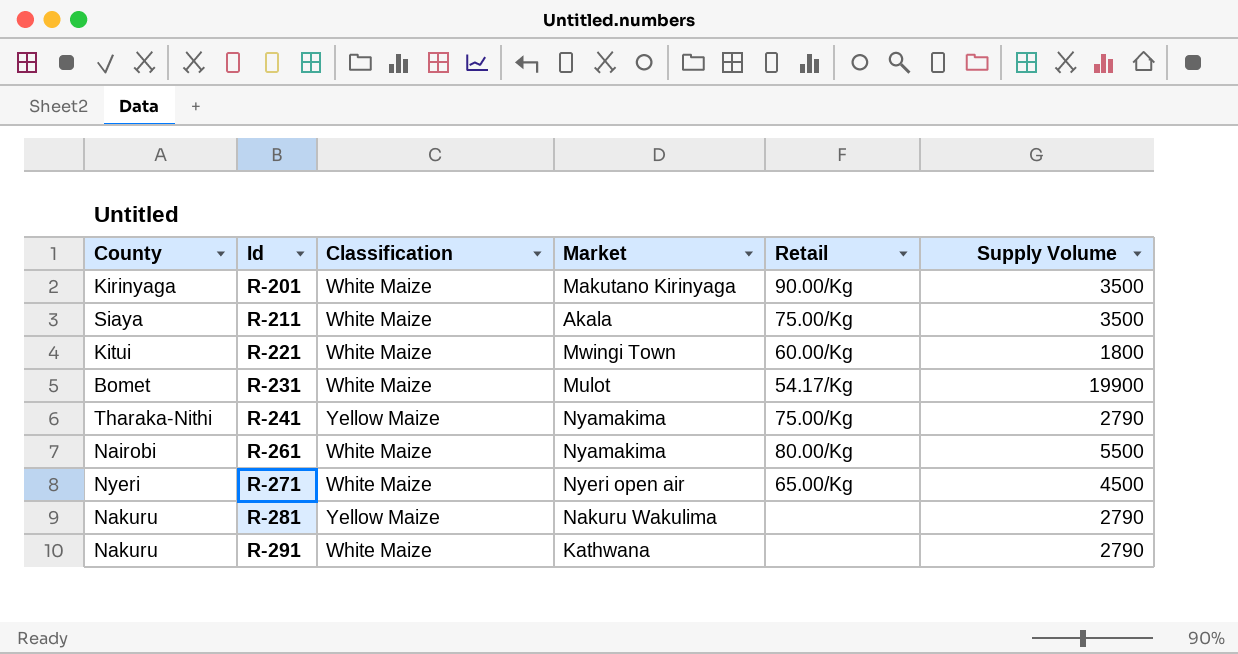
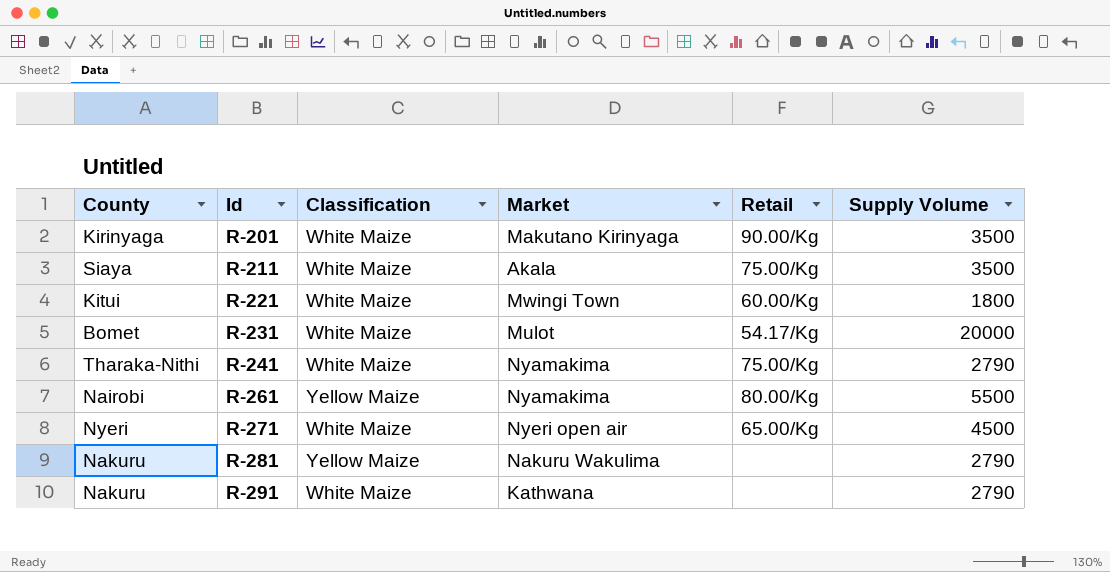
R-231 | Supply Volume: 19900 -> 20000
R-241 | Classification: Yellow Maize -> White Maize
R-261 | Classification: White Maize -> Yellow Maize

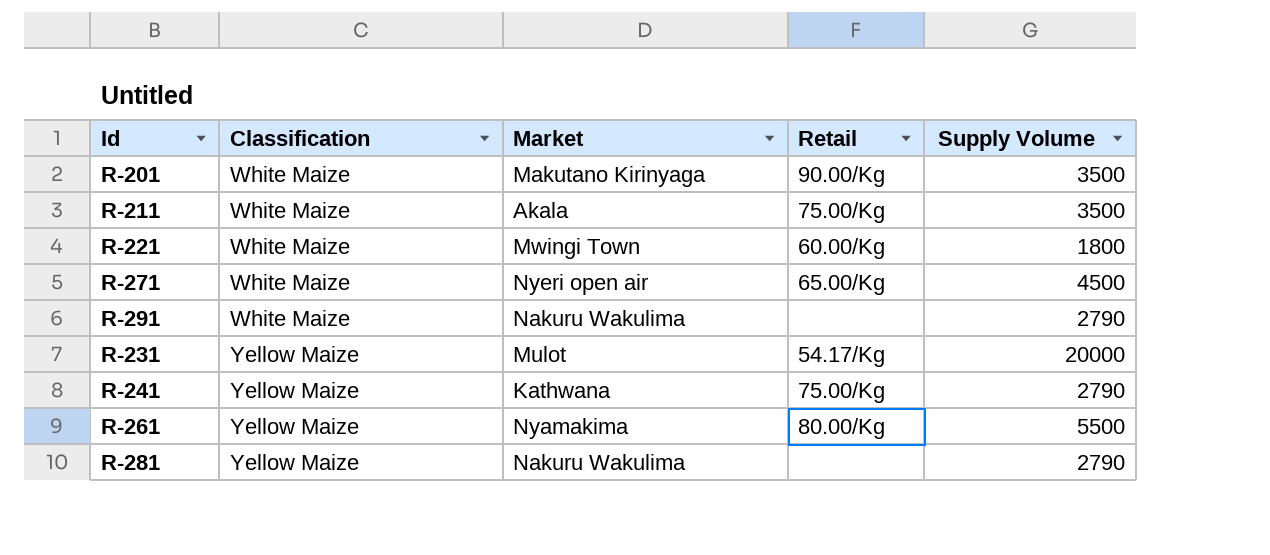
row order: Id ascending -> Classification ascending
column County | position: 1 -> none
R-291 | Market: Kathwana -> Nakuru Wakulima
R-231 | Classification: White Maize -> Yellow Maize
R-241 | Classification: White Maize -> Yellow Maize
R-241 | Market: Nyamakima -> Kathwana

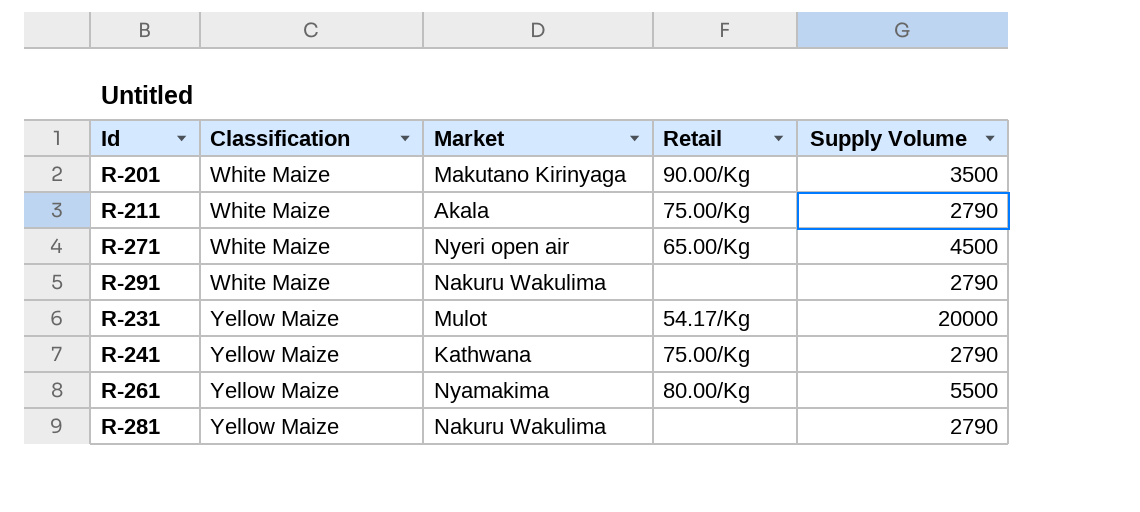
row R-221: White Maize | Mwingi Town | 60.00/Kg | 1800 -> none
R-211 | Supply Volume: 3500 -> 2790

